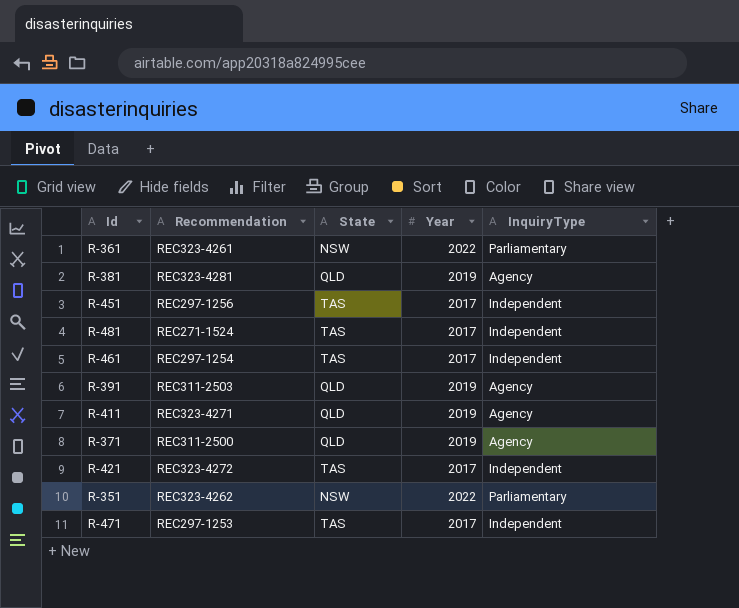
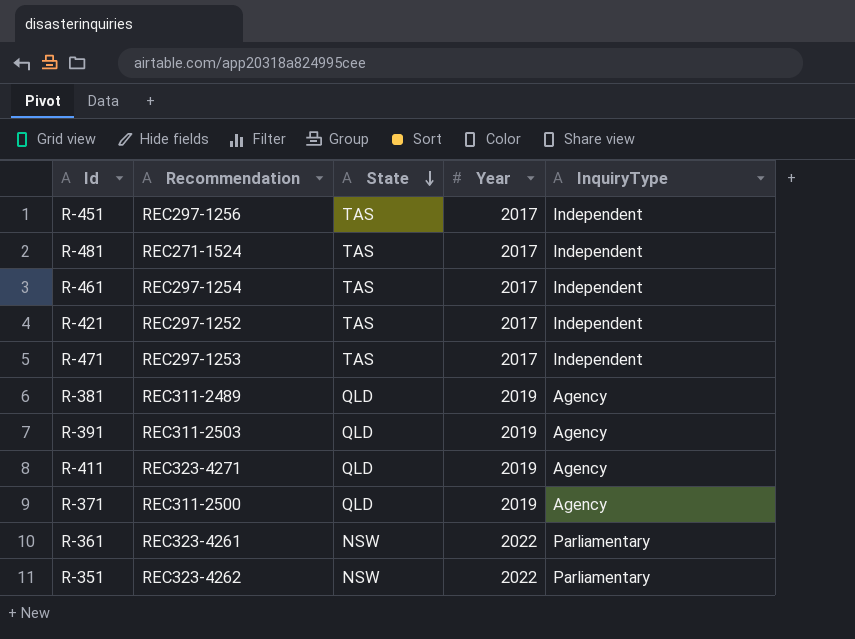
row order: none -> State descending
R-421 | Recommendation: REC323-4272 -> REC297-1252
R-381 | Recommendation: REC323-4281 -> REC311-2489

